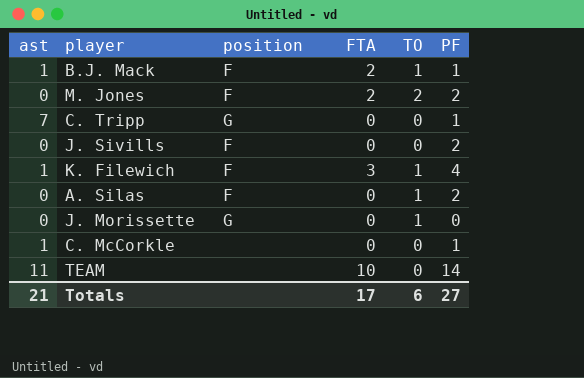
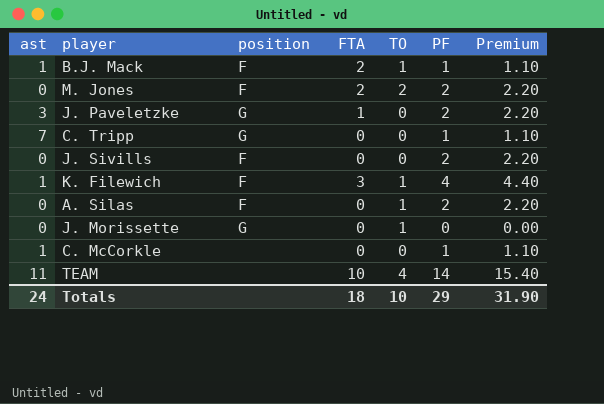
column Premium | formula: none -> [PF] * 1.1
row J. Paveletzke: none -> 3 | G | 1 | 0 | 2 | 2.20
TEAM | TO: 0 -> 4
Totals | ast: 21 -> 24
Totals | FTA: 17 -> 18
Totals | TO: 6 -> 10
Totals | PF: 27 -> 29

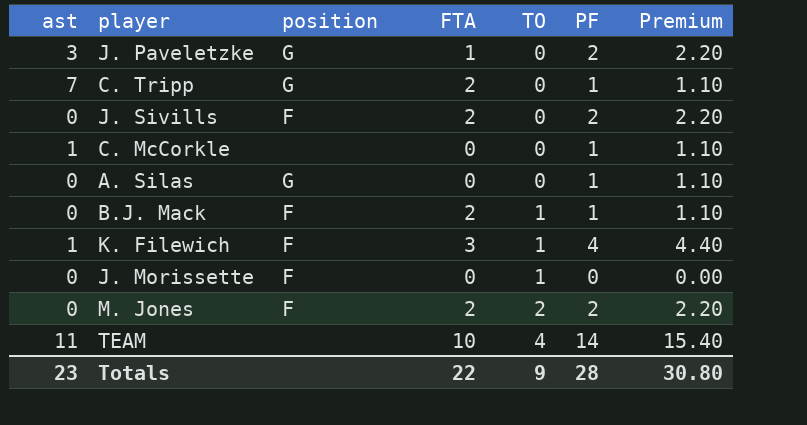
row order: none -> TO ascending
C. Tripp | FTA: 0 -> 2
J. Sivills | FTA: 0 -> 2
A. Silas | position: F -> G
A. Silas | TO: 1 -> 0
A. Silas | PF: 2 -> 1
A. Silas | Premium: 2.20 -> 1.10
B.J. Mack | ast: 1 -> 0
J. Morissette | position: G -> F
Totals | ast: 24 -> 23
Totals | FTA: 18 -> 22
Totals | TO: 10 -> 9
Totals | PF: 29 -> 28
Totals | Premium: 31.90 -> 30.80

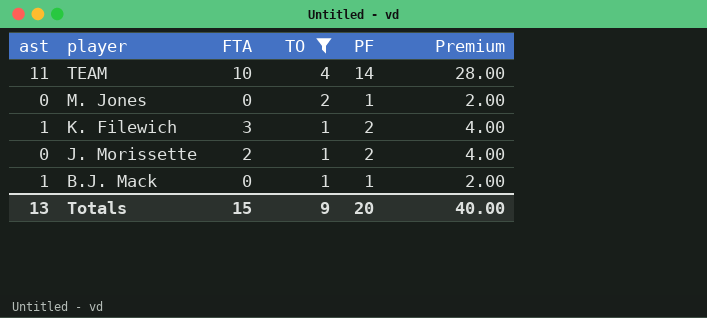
filter: none -> TO != 0
row order: TO ascending -> player descending
column position | position: 3 -> none
column Premium | formula: [PF] * 1.1 -> [PF] * 2
M. Jones | FTA: 2 -> 0
M. Jones | PF: 2 -> 1
K. Filewich | PF: 4 -> 2
J. Morissette | FTA: 0 -> 2
J. Morissette | PF: 0 -> 2
B.J. Mack | ast: 0 -> 1
B.J. Mack | FTA: 2 -> 0
Totals | ast: 23 -> 13
Totals | FTA: 22 -> 15
Totals | PF: 28 -> 20
Totals | Premium: 30.80 -> 40.00

